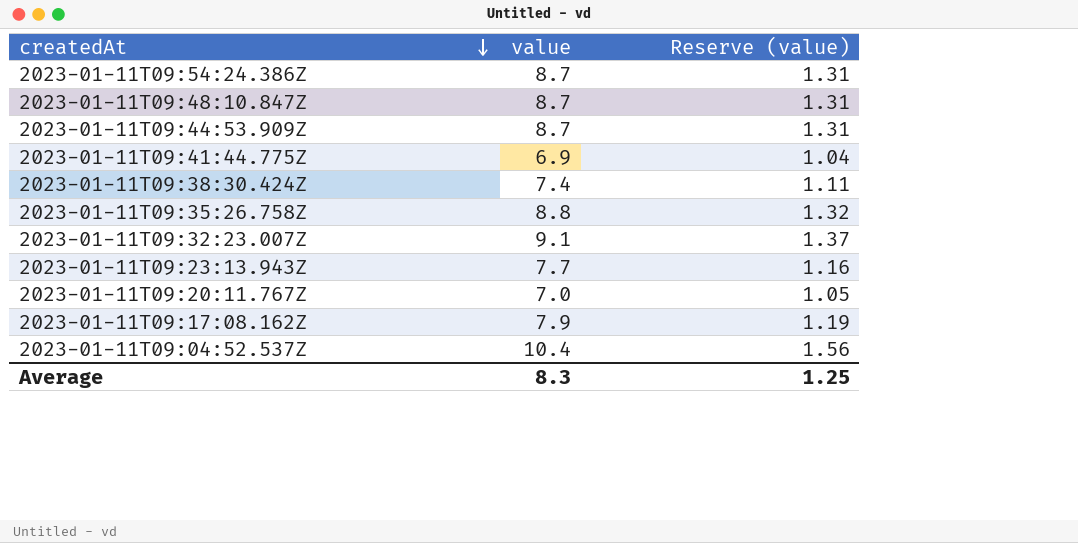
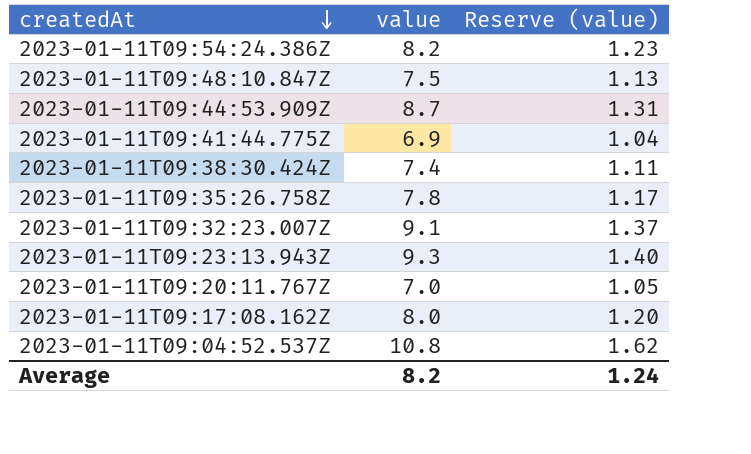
2023-01-11T09:54:24.386Z | value: 8.7 -> 8.2
2023-01-11T09:54:24.386Z | Reserve (value): 1.31 -> 1.23
2023-01-11T09:48:10.847Z | value: 8.7 -> 7.5
2023-01-11T09:48:10.847Z | Reserve (value): 1.31 -> 1.13
2023-01-11T09:35:26.758Z | value: 8.8 -> 7.8
2023-01-11T09:35:26.758Z | Reserve (value): 1.32 -> 1.17
2023-01-11T09:23:13.943Z | value: 7.7 -> 9.3
2023-01-11T09:23:13.943Z | Reserve (value): 1.16 -> 1.40
2023-01-11T09:17:08.162Z | value: 7.9 -> 8.0
2023-01-11T09:17:08.162Z | Reserve (value): 1.19 -> 1.20
2023-01-11T09:04:52.537Z | value: 10.4 -> 10.8
2023-01-11T09:04:52.537Z | Reserve (value): 1.56 -> 1.62
Average | value: 8.3 -> 8.2
Average | Reserve (value): 1.25 -> 1.24

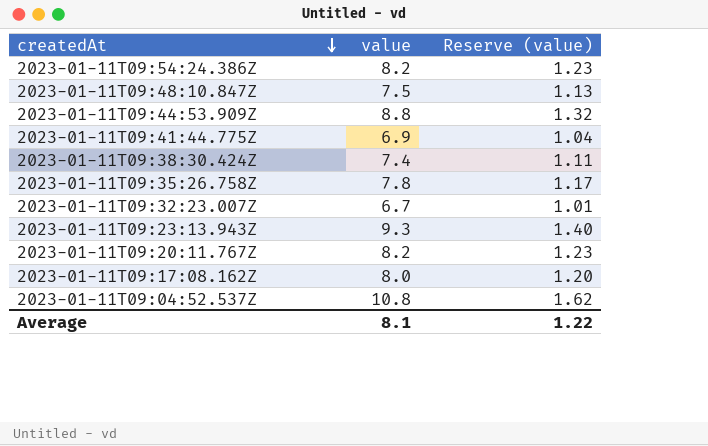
2023-01-11T09:44:53.909Z | value: 8.7 -> 8.8
2023-01-11T09:44:53.909Z | Reserve (value): 1.31 -> 1.32
2023-01-11T09:32:23.007Z | value: 9.1 -> 6.7
2023-01-11T09:32:23.007Z | Reserve (value): 1.37 -> 1.01
2023-01-11T09:20:11.767Z | value: 7.0 -> 8.2
2023-01-11T09:20:11.767Z | Reserve (value): 1.05 -> 1.23
Average | value: 8.2 -> 8.1
Average | Reserve (value): 1.24 -> 1.22

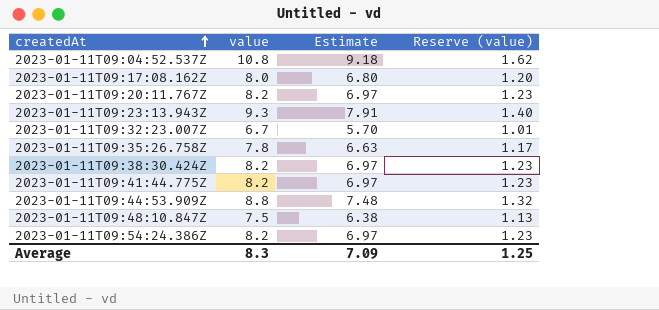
row order: createdAt descending -> createdAt ascending
column Estimate | formula: none -> [value] * 0.85
2023-01-11T09:38:30.424Z | value: 7.4 -> 8.2
2023-01-11T09:38:30.424Z | Reserve (value): 1.11 -> 1.23
2023-01-11T09:41:44.775Z | value: 6.9 -> 8.2
2023-01-11T09:41:44.775Z | Reserve (value): 1.04 -> 1.23
Average | value: 8.1 -> 8.3
Average | Reserve (value): 1.22 -> 1.25

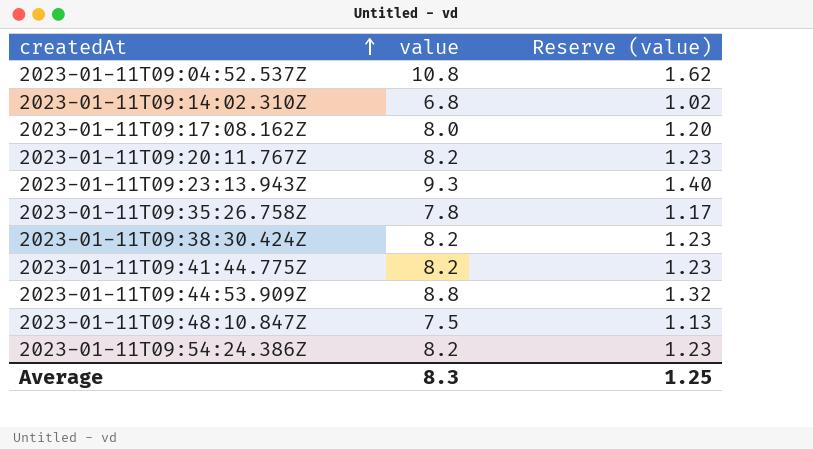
column Estimate | formula: [value] * 0.85 -> none
row 2023-01-11T09:32:23.007Z: 6.7 | 5.70 | 1.01 -> none
row 2023-01-11T09:14:02.310Z: none -> 6.8 | 1.02

